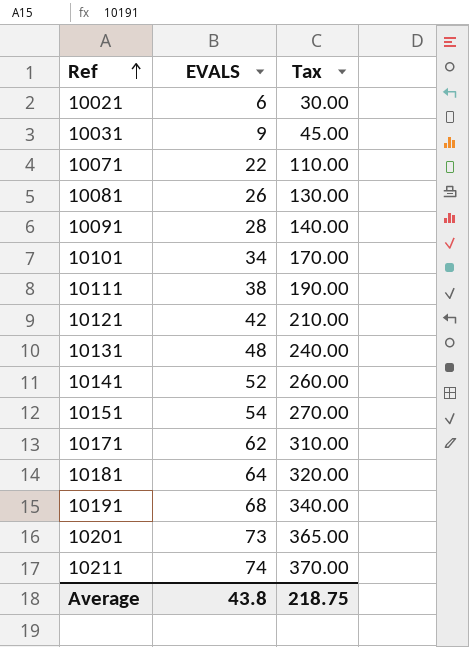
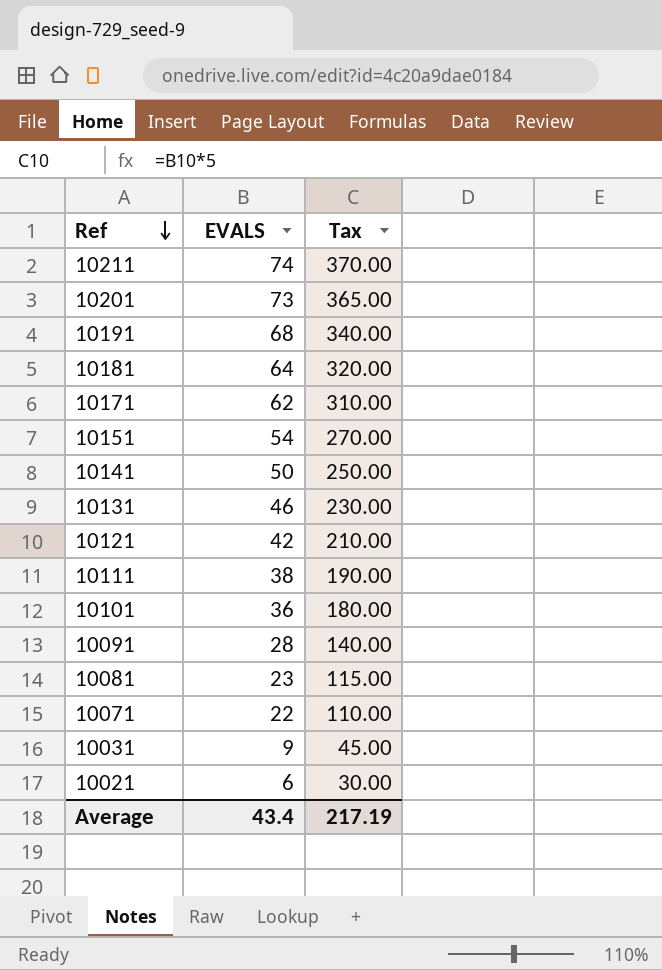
row order: Ref ascending -> Ref descending
10141 | EVALS: 52 -> 50
10141 | Tax: 260.00 -> 250.00
10131 | EVALS: 48 -> 46
10131 | Tax: 240.00 -> 230.00
10101 | EVALS: 34 -> 36
10101 | Tax: 170.00 -> 180.00
10081 | EVALS: 26 -> 23
10081 | Tax: 130.00 -> 115.00
Average | EVALS: 43.8 -> 43.4
Average | Tax: 218.75 -> 217.19

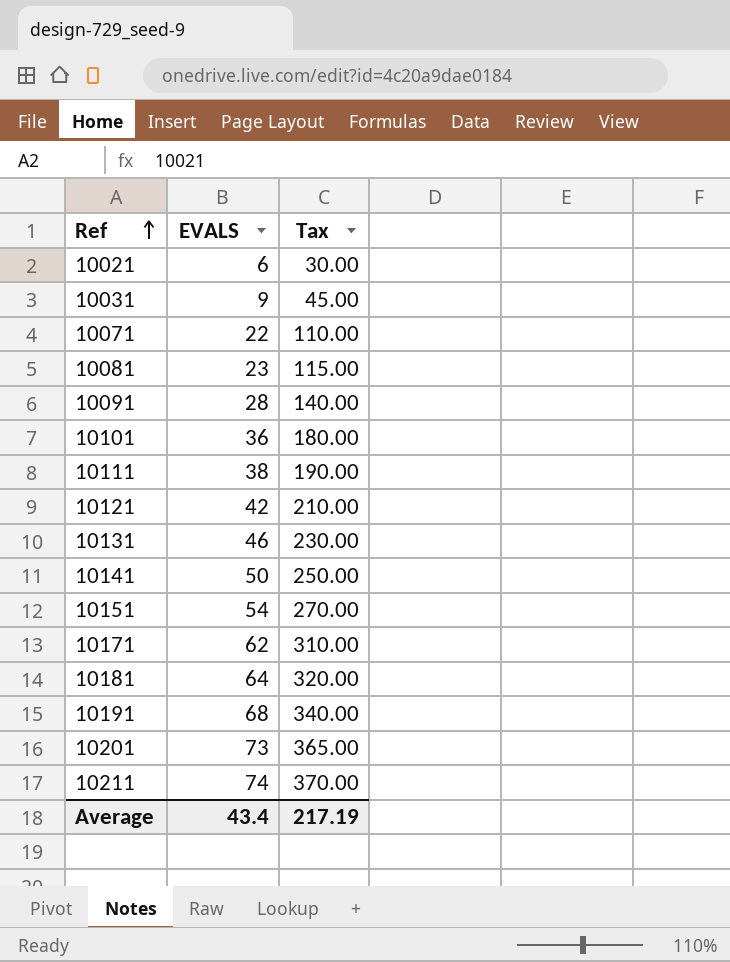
row order: Ref descending -> Ref ascending

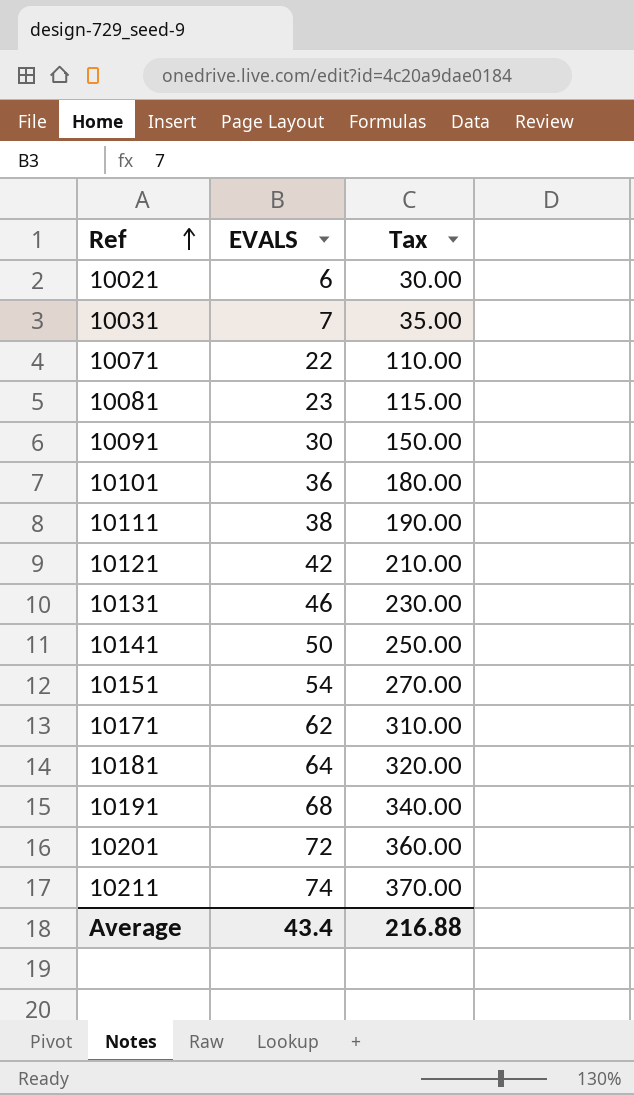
10031 | EVALS: 9 -> 7
10031 | Tax: 45.00 -> 35.00
10091 | EVALS: 28 -> 30
10091 | Tax: 140.00 -> 150.00
10201 | EVALS: 73 -> 72
10201 | Tax: 365.00 -> 360.00
Average | Tax: 217.19 -> 216.88

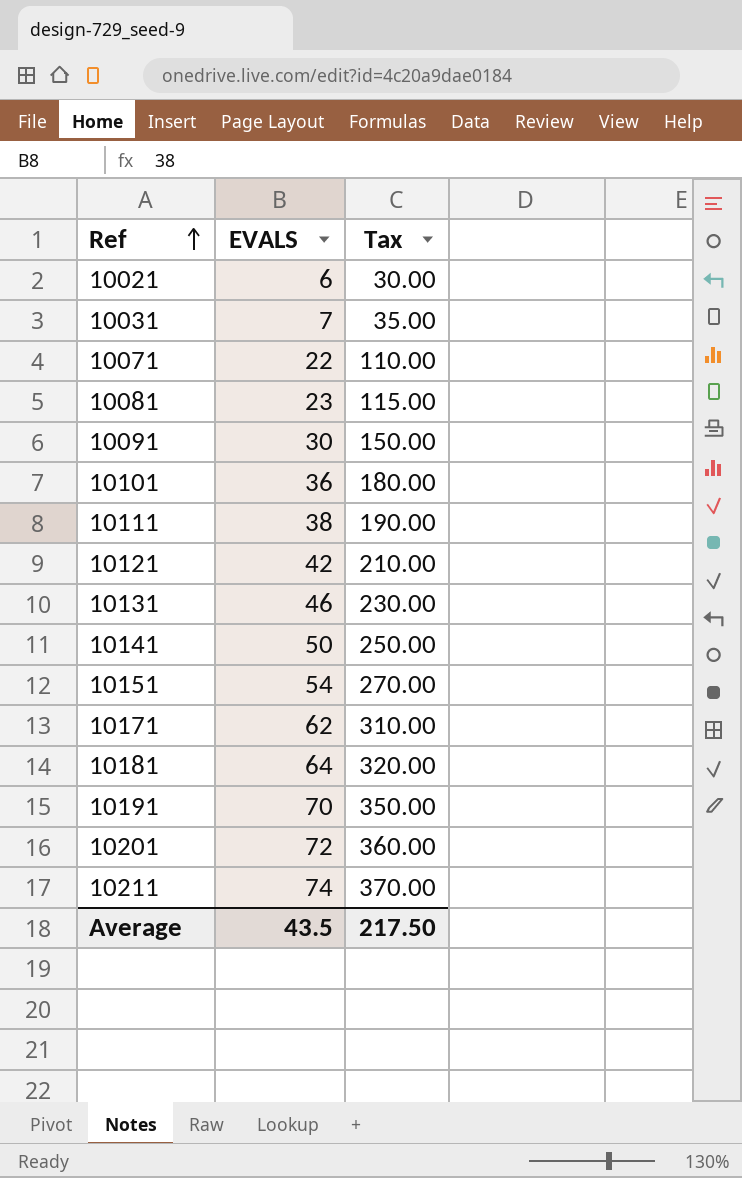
10191 | EVALS: 68 -> 70
10191 | Tax: 340.00 -> 350.00
Average | EVALS: 43.4 -> 43.5
Average | Tax: 216.88 -> 217.50

